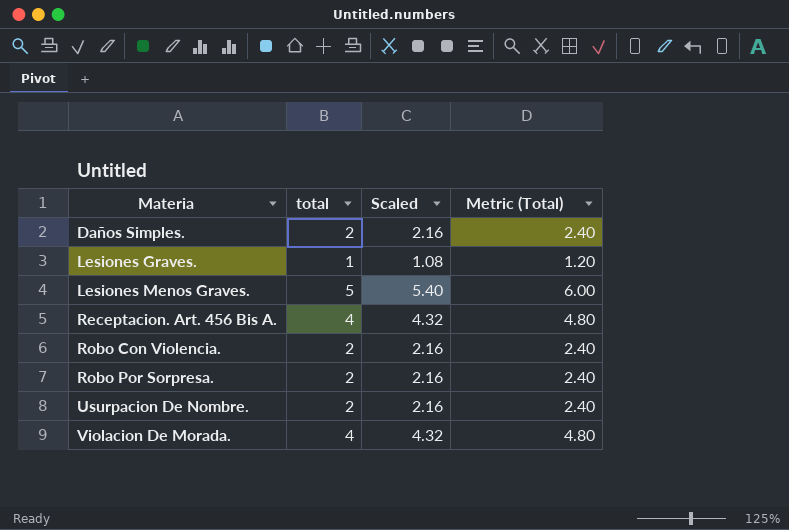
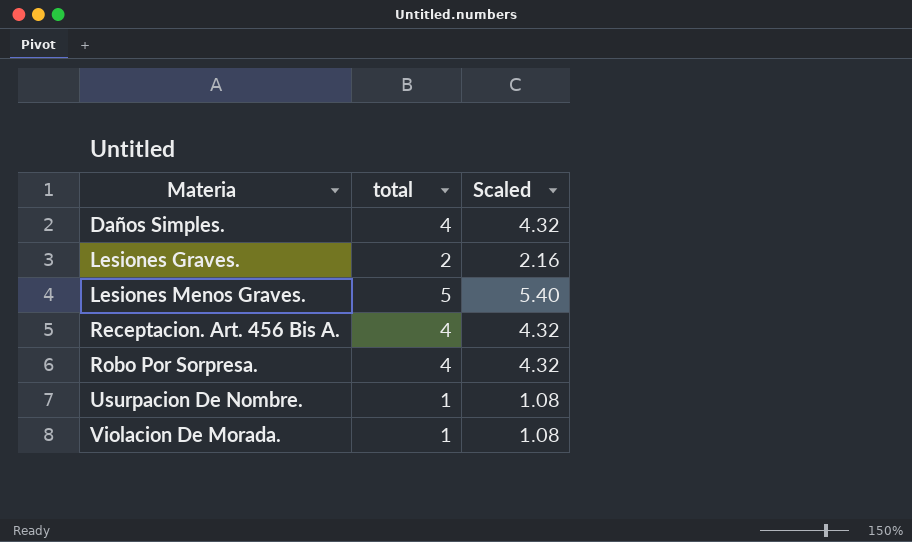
column Metric (Total) | formula: [total] * 1.2 -> none
row Robo Con Violencia.: 2 | 2.16 | 2.40 -> none
Daños Simples. | total: 2 -> 4
Daños Simples. | Scaled: 2.16 -> 4.32
Lesiones Graves. | total: 1 -> 2
Lesiones Graves. | Scaled: 1.08 -> 2.16
Robo Por Sorpresa. | total: 2 -> 4
Robo Por Sorpresa. | Scaled: 2.16 -> 4.32
Usurpacion De Nombre. | total: 2 -> 1
Usurpacion De Nombre. | Scaled: 2.16 -> 1.08
Violacion De Morada. | total: 4 -> 1
Violacion De Morada. | Scaled: 4.32 -> 1.08

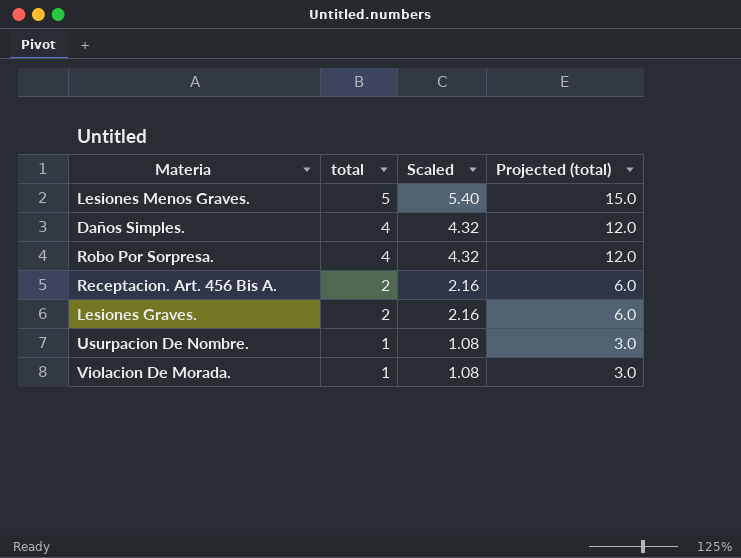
row order: Materia ascending -> total descending
column Projected (total) | formula: none -> [total] * 3
Receptacion. Art. 456 Bis A. | total: 4 -> 2
Receptacion. Art. 456 Bis A. | Scaled: 4.32 -> 2.16

